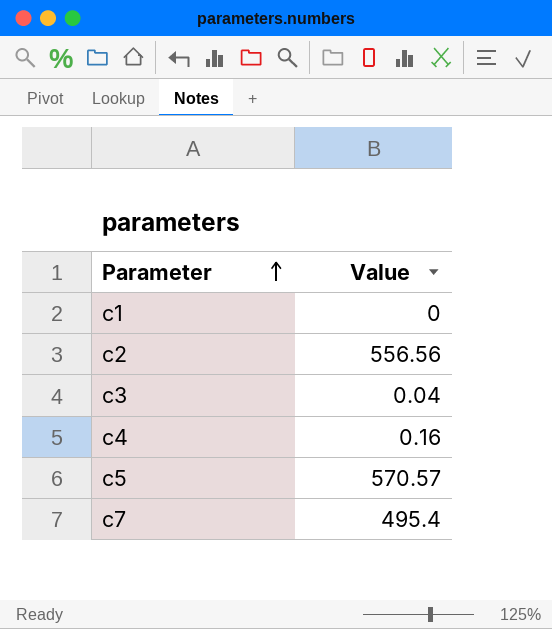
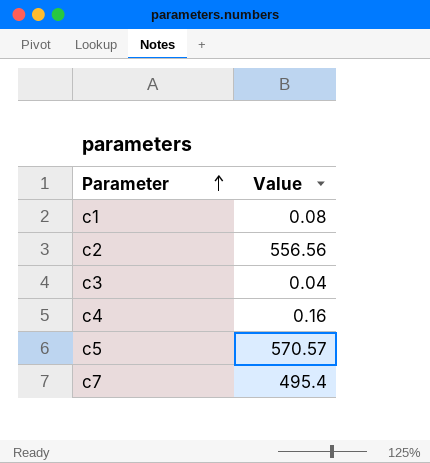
c1 | Value: 0 -> 0.08

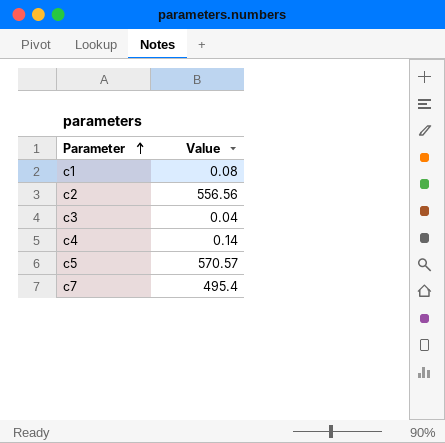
c4 | Value: 0.16 -> 0.14

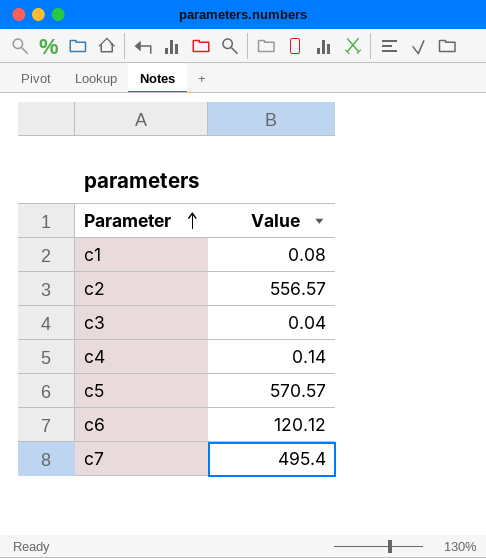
c2 | Value: 556.56 -> 556.57
row c6: none -> 120.12

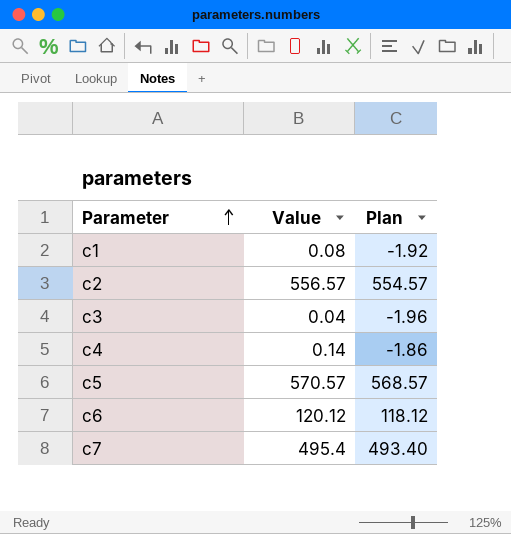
column Plan | formula: none -> [Value] - 2

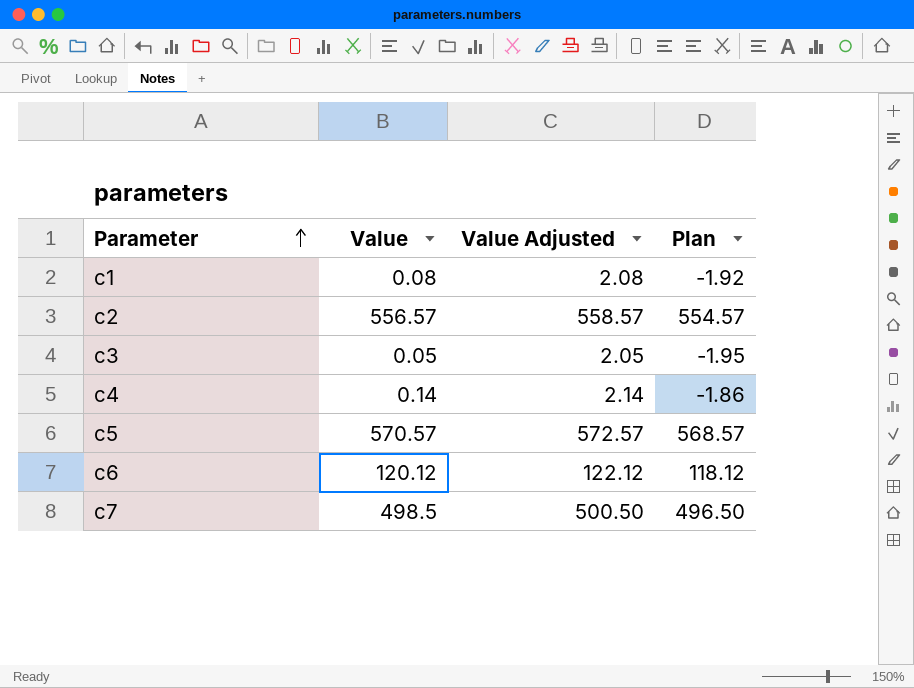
column Value Adjusted | formula: none -> [Value] + 2
c3 | Value: 0.04 -> 0.05
c3 | Plan: -1.96 -> -1.95
c7 | Value: 495.4 -> 498.5
c7 | Plan: 493.40 -> 496.50

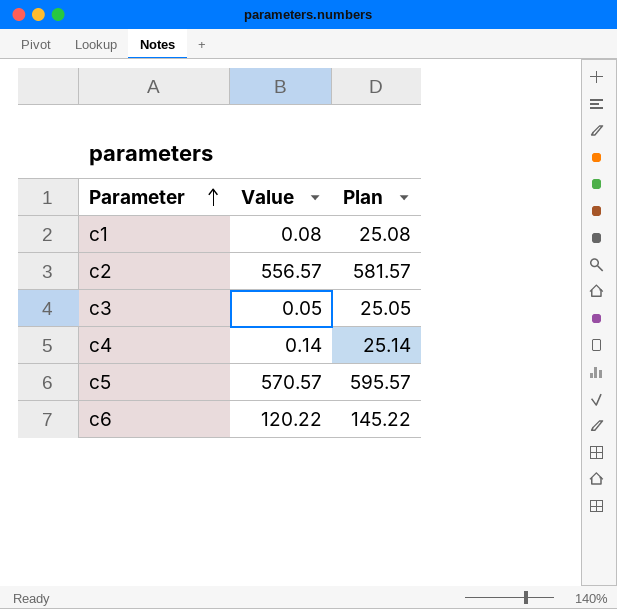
column Value Adjusted | formula: [Value] + 2 -> none
column Plan | formula: [Value] - 2 -> [Value] + 25
row c7: 498.5 | 500.50 | 496.50 -> none
c6 | Value: 120.12 -> 120.22

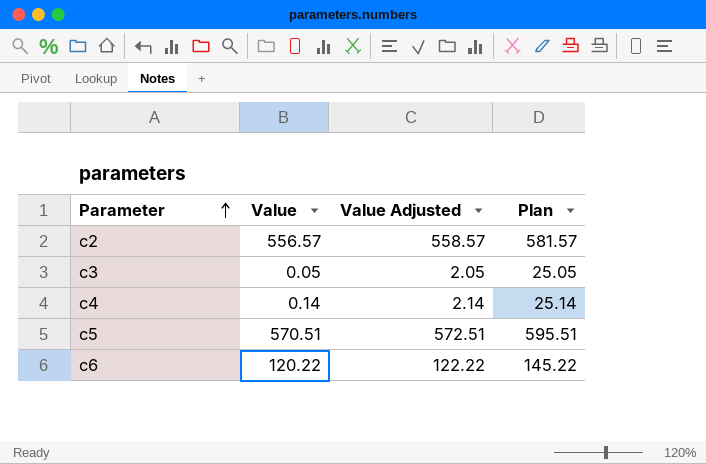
column Value Adjusted | formula: none -> [Value] + 2
row c1: 0.08 | 25.08 -> none
c5 | Value: 570.57 -> 570.51
c5 | Plan: 595.57 -> 595.51

